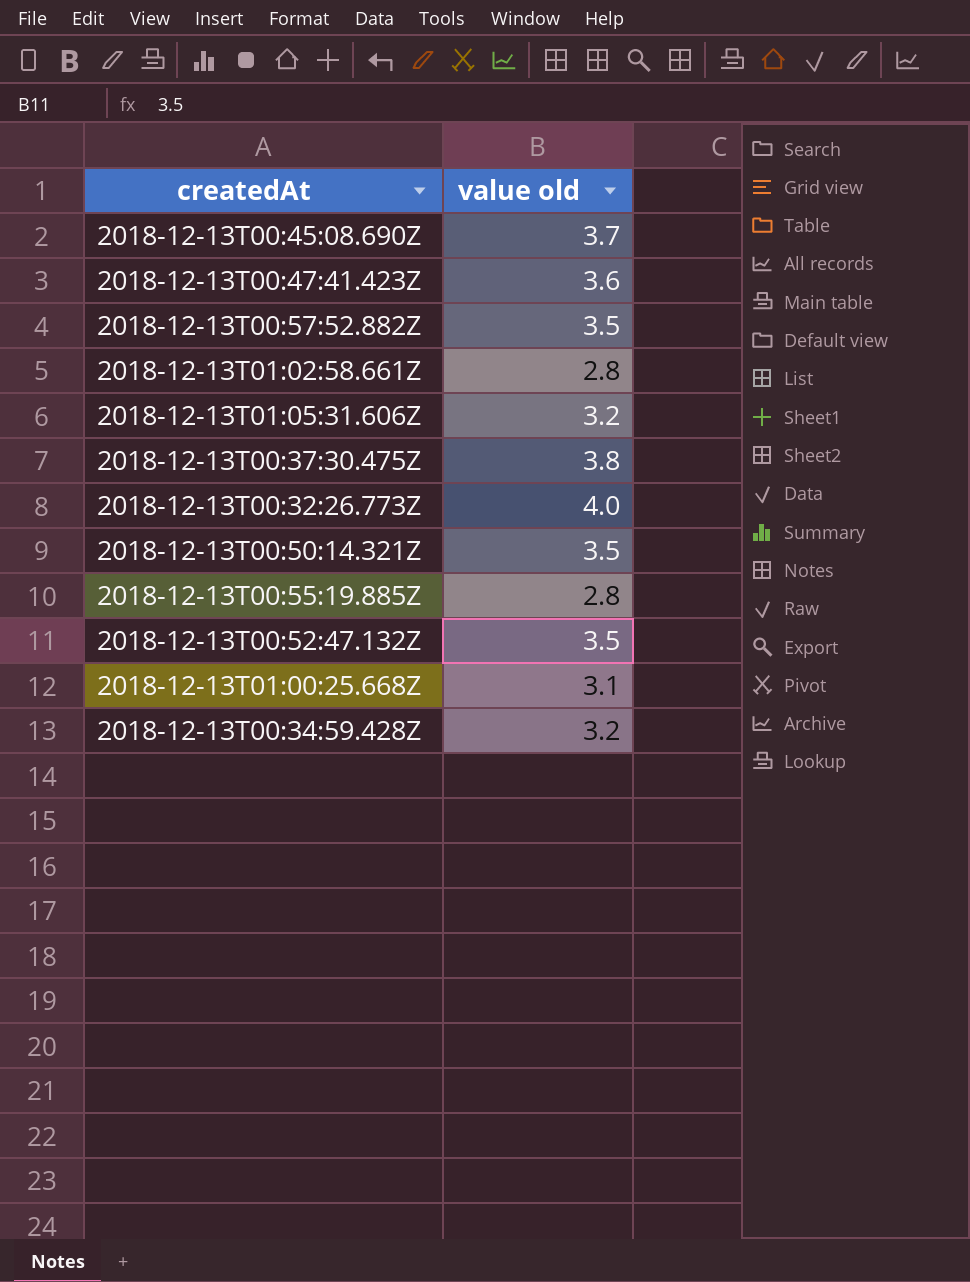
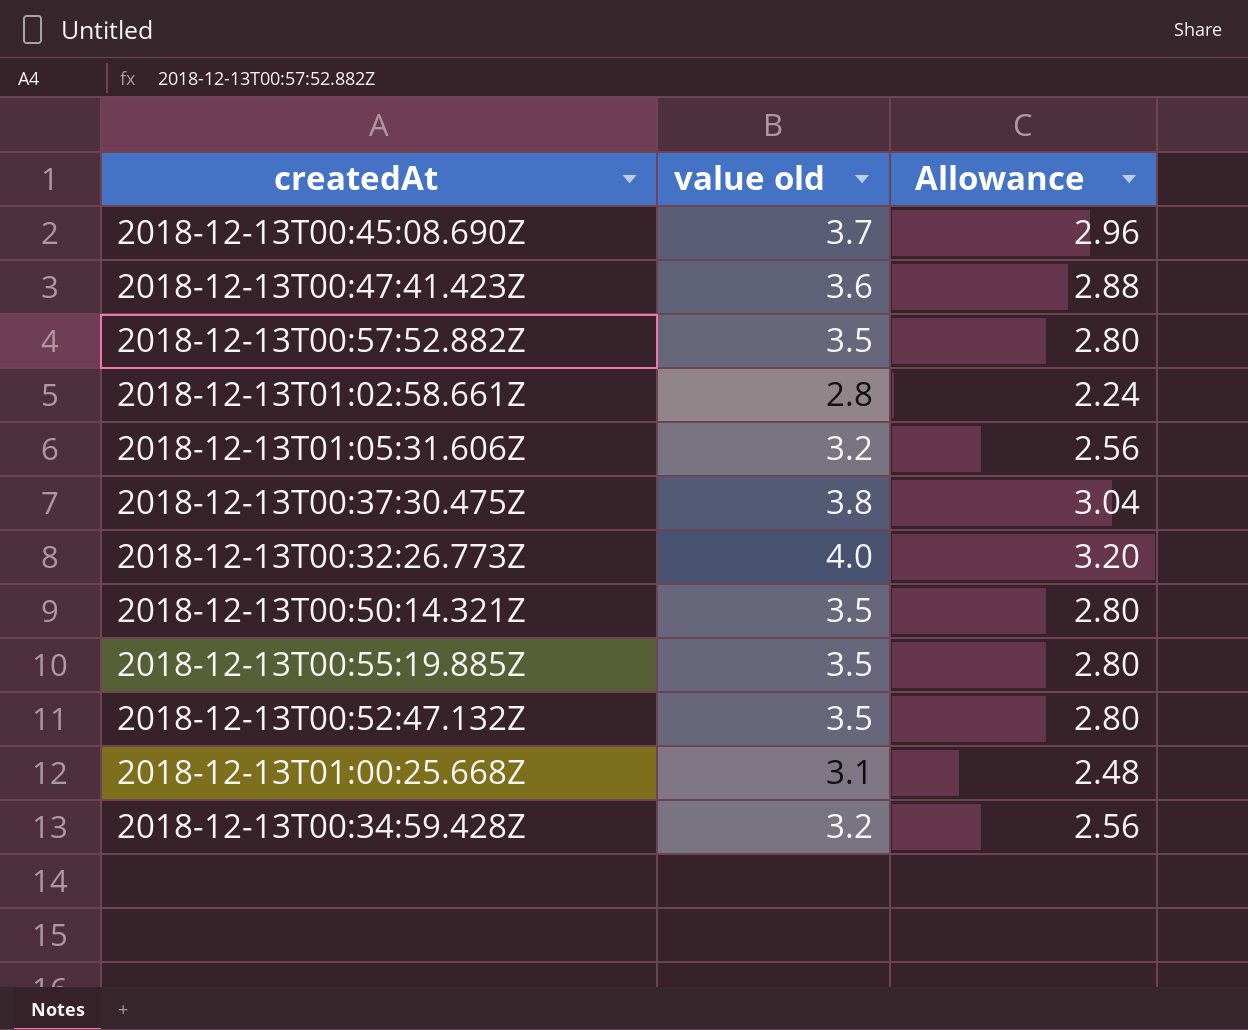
column Allowance | formula: none -> [value old] * 0.8
2018-12-13T00:55:19.885Z | value old: 2.8 -> 3.5

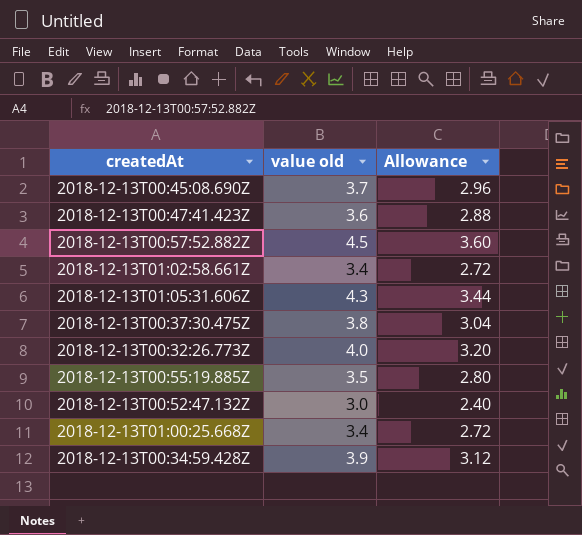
row 2018-12-13T00:50:14.321Z: 3.5 | 2.80 -> none
2018-12-13T00:57:52.882Z | value old: 3.5 -> 4.5
2018-12-13T00:57:52.882Z | Allowance: 2.80 -> 3.60
2018-12-13T01:02:58.661Z | value old: 2.8 -> 3.4
2018-12-13T01:02:58.661Z | Allowance: 2.24 -> 2.72
2018-12-13T01:05:31.606Z | value old: 3.2 -> 4.3
2018-12-13T01:05:31.606Z | Allowance: 2.56 -> 3.44
2018-12-13T00:52:47.132Z | value old: 3.5 -> 3.0
2018-12-13T00:52:47.132Z | Allowance: 2.80 -> 2.40
2018-12-13T01:00:25.668Z | value old: 3.1 -> 3.4
2018-12-13T01:00:25.668Z | Allowance: 2.48 -> 2.72
2018-12-13T00:34:59.428Z | value old: 3.2 -> 3.9
2018-12-13T00:34:59.428Z | Allowance: 2.56 -> 3.12

